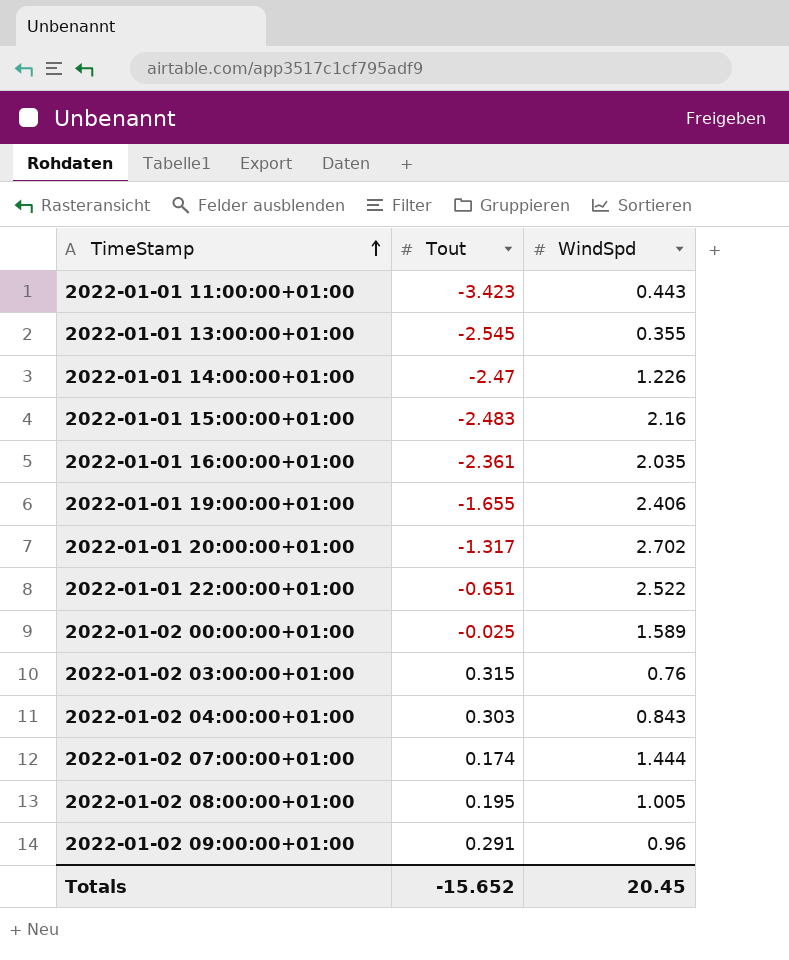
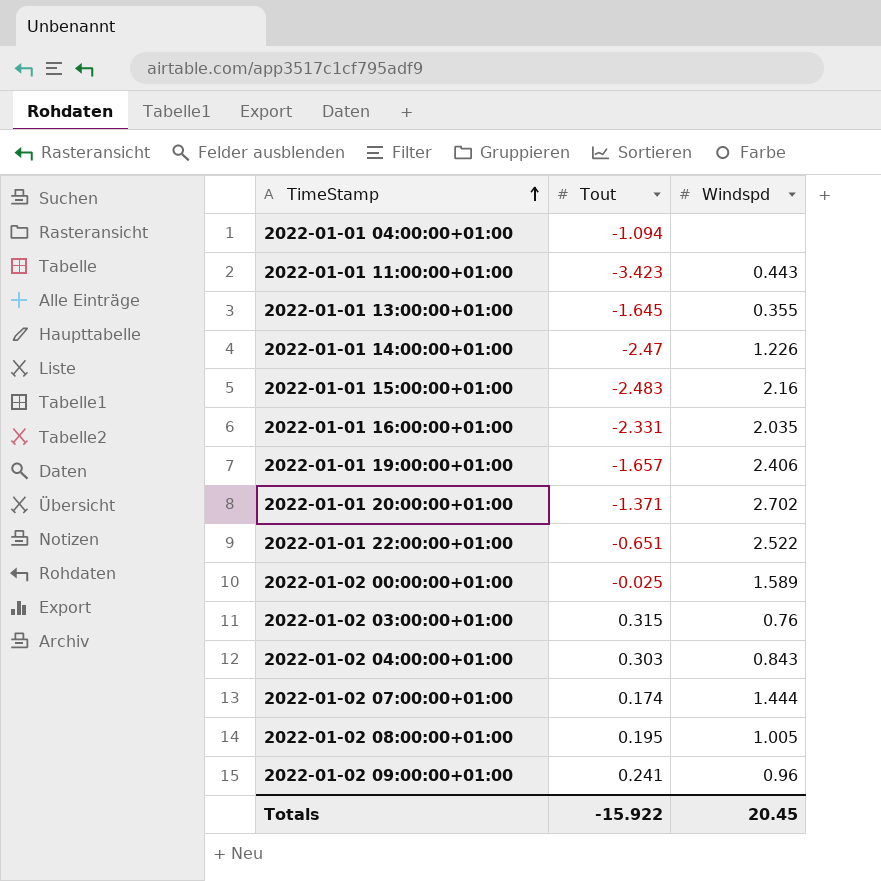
column name: WindSpd -> Windspd
row 2022-01-01 04:00:00+01:00: none -> -1.094 | none
2022-01-01 13:00:00+01:00 | Tout: -2.545 -> -1.645
2022-01-01 16:00:00+01:00 | Tout: -2.361 -> -2.331
2022-01-01 19:00:00+01:00 | Tout: -1.655 -> -1.657
2022-01-01 20:00:00+01:00 | Tout: -1.317 -> -1.371
2022-01-02 09:00:00+01:00 | Tout: 0.291 -> 0.241
Totals | Tout: -15.652 -> -15.922

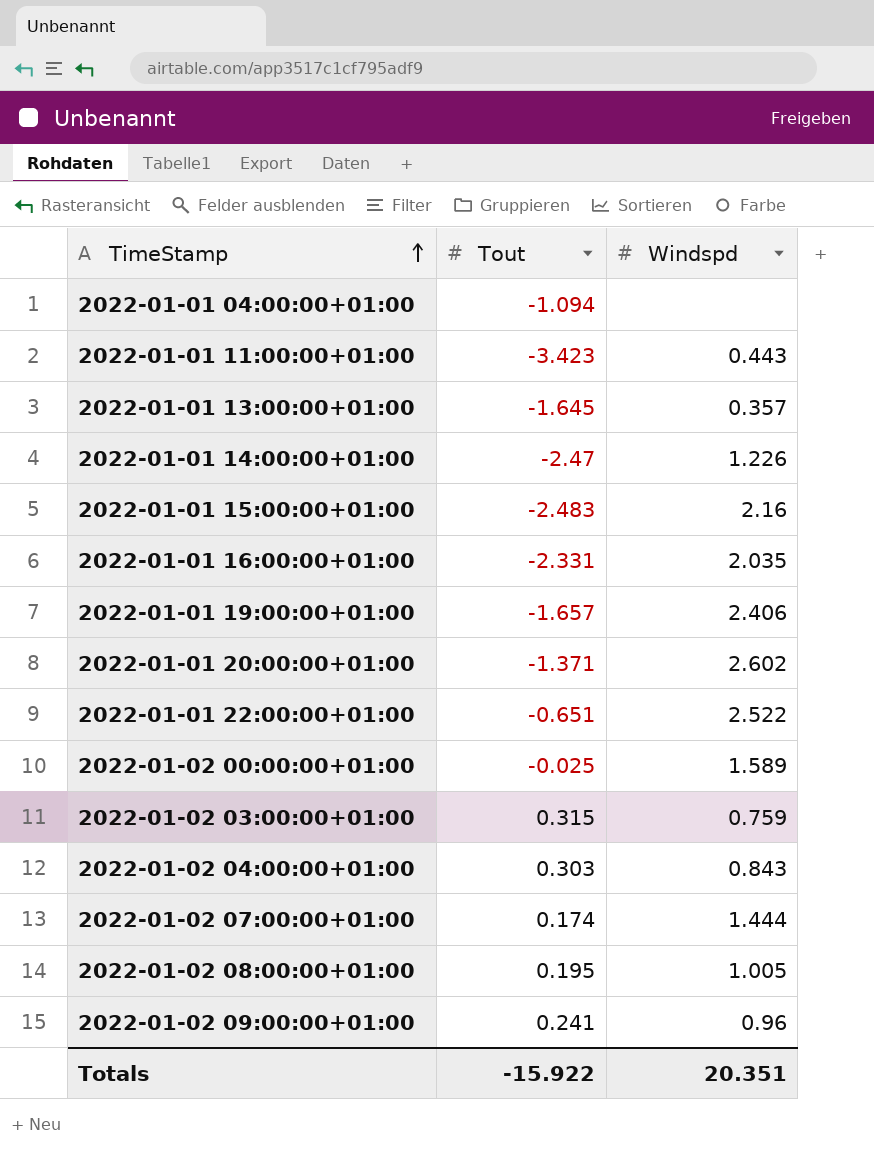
2022-01-01 13:00:00+01:00 | Windspd: 0.355 -> 0.357
2022-01-01 20:00:00+01:00 | Windspd: 2.702 -> 2.602
2022-01-02 03:00:00+01:00 | Windspd: 0.76 -> 0.759
Totals | Windspd: 20.45 -> 20.351

